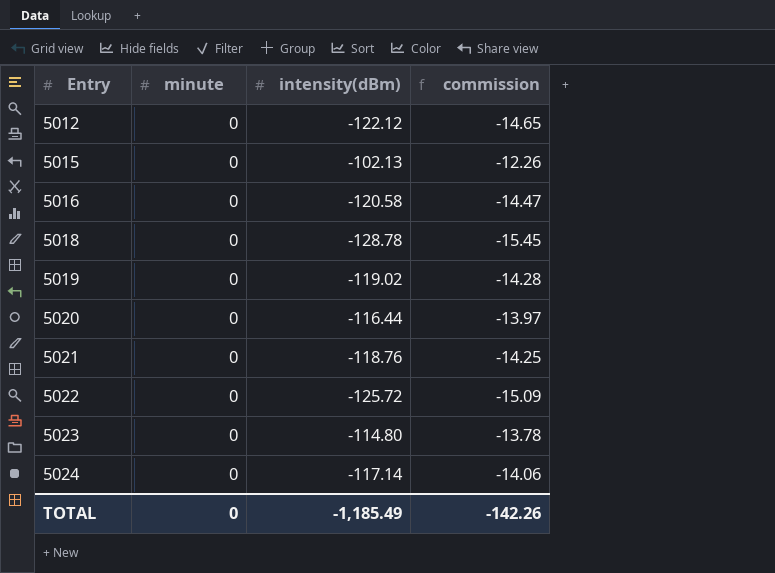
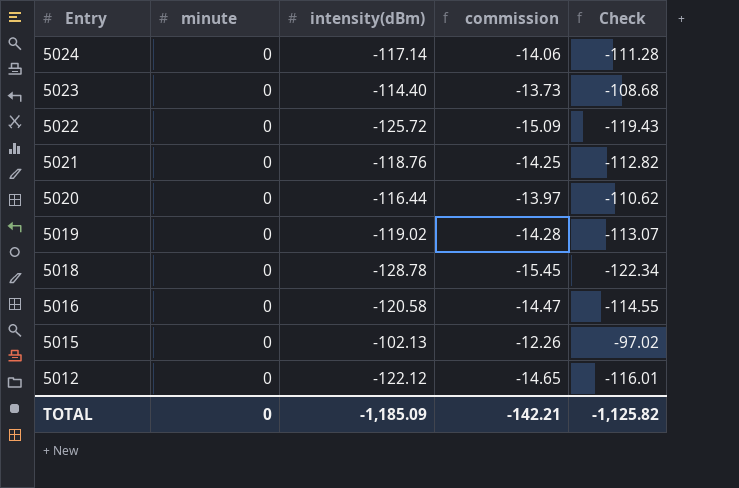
row order: Entry ascending -> Entry descending
column Check | formula: none -> [intensity(dBm)] * 0.95
5023 | intensity(dBm): -114.80 -> -114.40
5023 | commission: -13.78 -> -13.73
TOTAL | intensity(dBm): -1,185.49 -> -1,185.09
TOTAL | commission: -142.26 -> -142.21

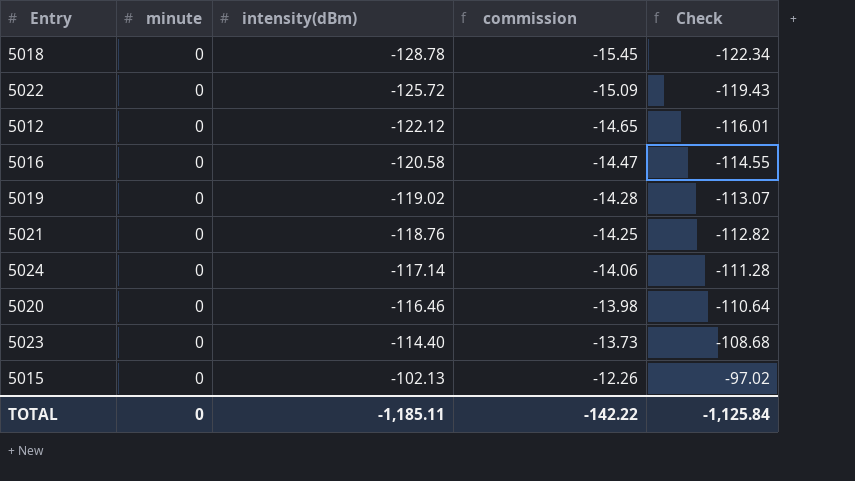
row order: Entry descending -> intensity(dBm) ascending
5020 | intensity(dBm): -116.44 -> -116.46
5020 | commission: -13.97 -> -13.98
5020 | Check: -110.62 -> -110.64
TOTAL | intensity(dBm): -1,185.09 -> -1,185.11
TOTAL | commission: -142.21 -> -142.22
TOTAL | Check: -1,125.82 -> -1,125.84

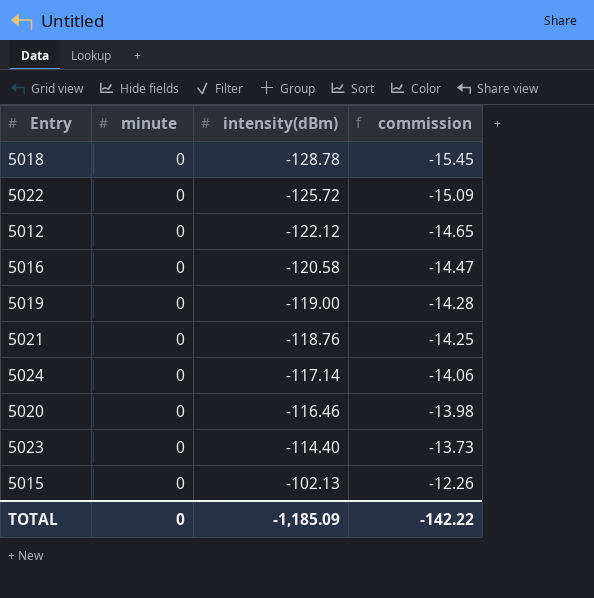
column Check | formula: [intensity(dBm)] * 0.95 -> none
5019 | intensity(dBm): -119.02 -> -119.00
TOTAL | intensity(dBm): -1,185.11 -> -1,185.09

